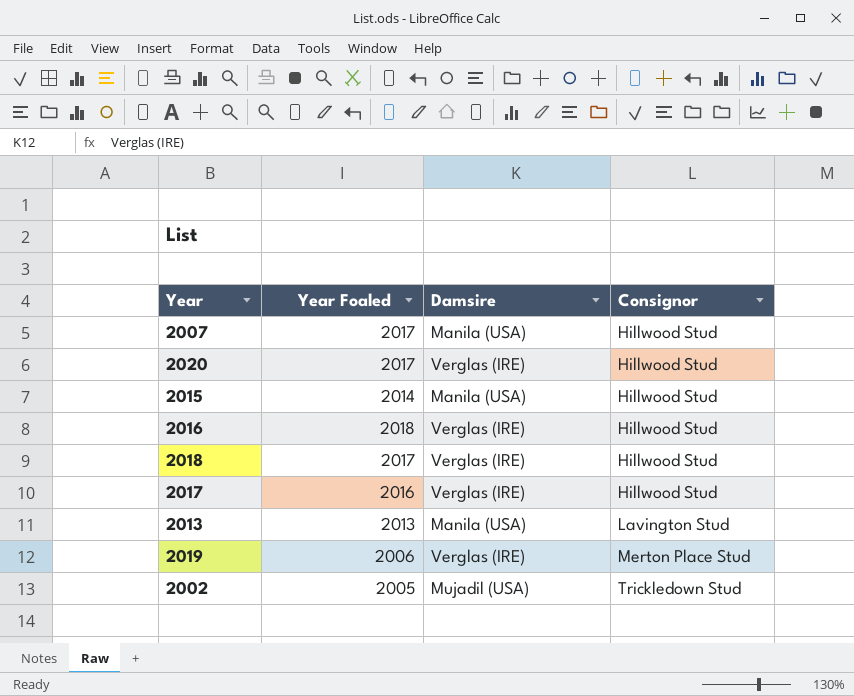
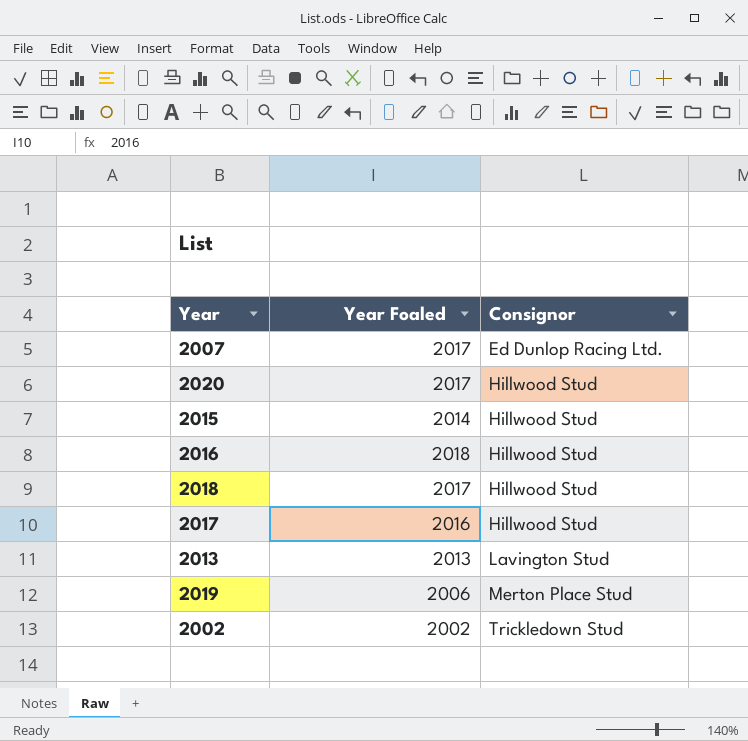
column Damsire | position: 3 -> none
2007 | Consignor: Hillwood Stud -> Ed Dunlop Racing Ltd.
2002 | Year Foaled: 2005 -> 2002

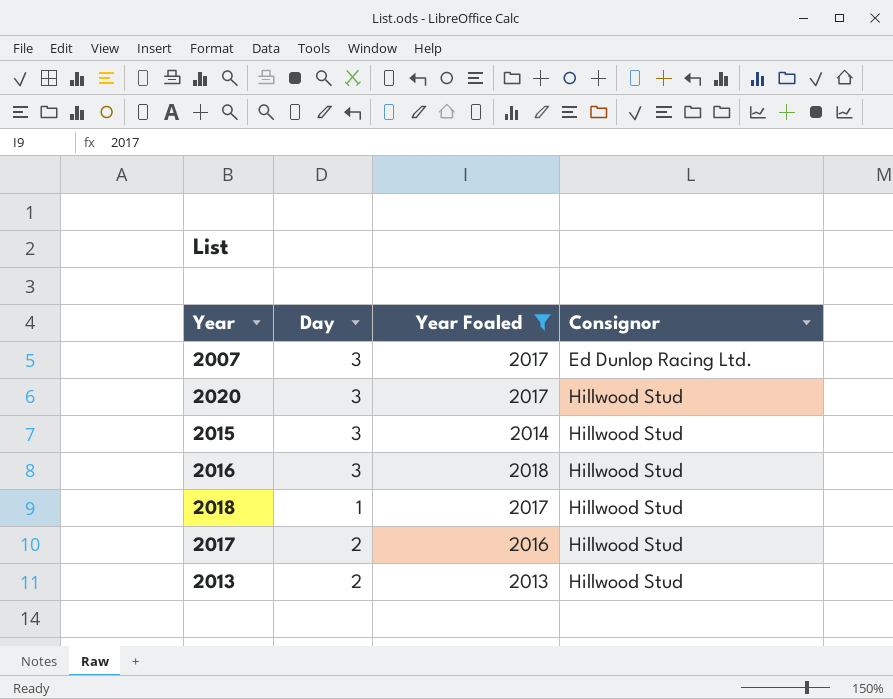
filter: none -> Year Foaled >= 2013
column Day | position: none -> 2
2013 | Consignor: Lavington Stud -> Hillwood Stud

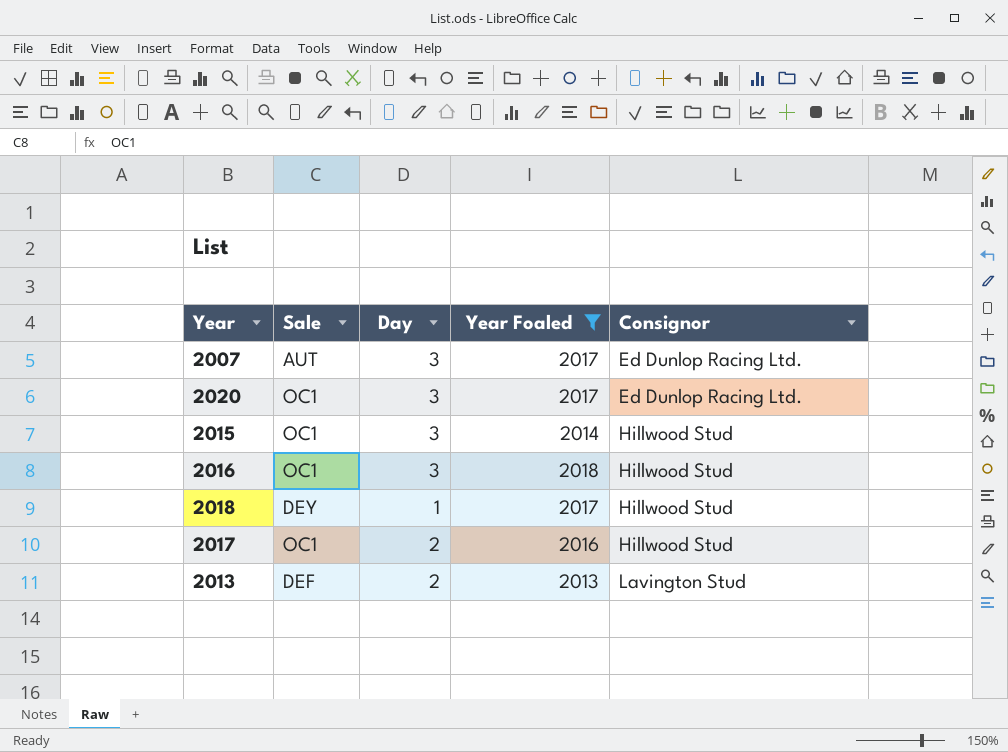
column Sale | position: none -> 2
2020 | Consignor: Hillwood Stud -> Ed Dunlop Racing Ltd.
2013 | Consignor: Hillwood Stud -> Lavington Stud

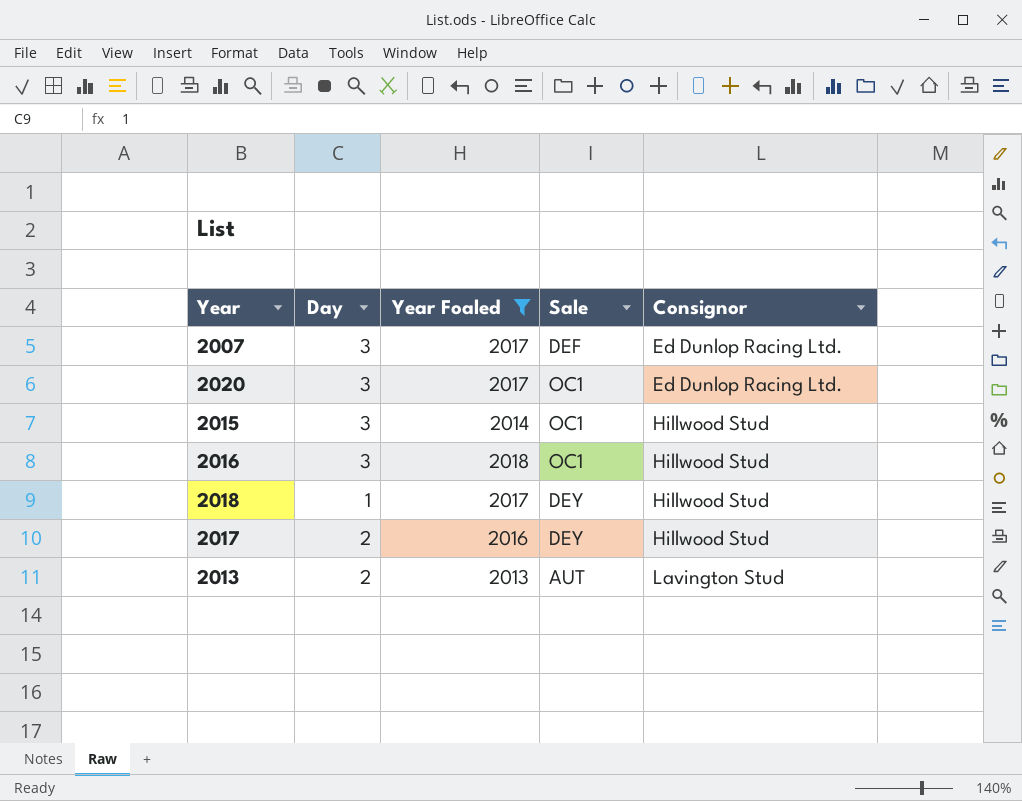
column Sale | position: 2 -> 4
2007 | Sale: AUT -> DEF
2017 | Sale: OC1 -> DEY
2013 | Sale: DEF -> AUT

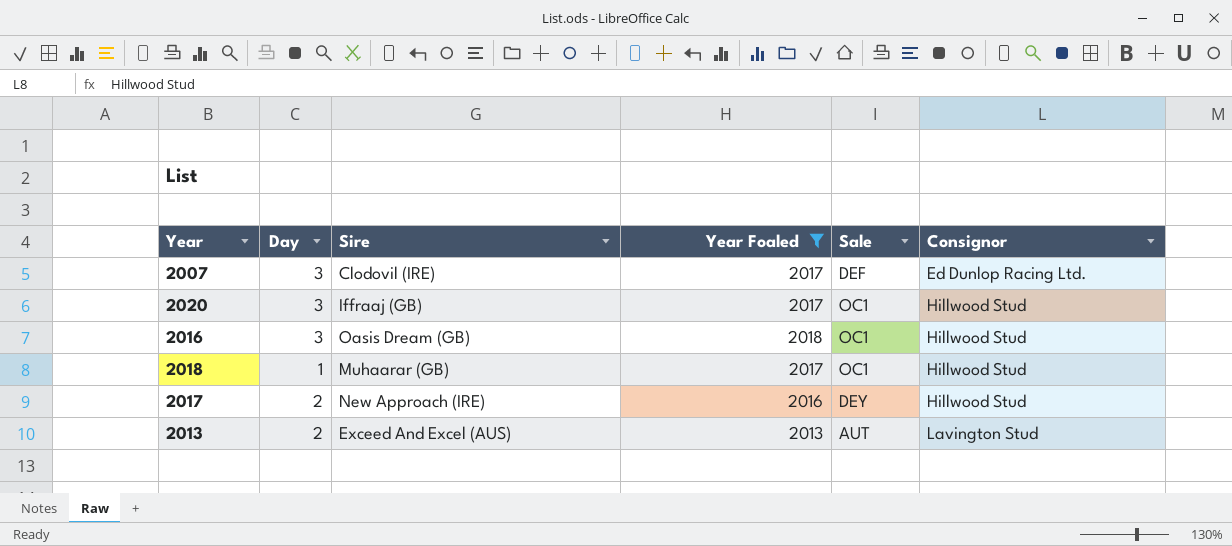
column Sire | position: none -> 3
row 2015: 3 | 2014 | OC1 | Hillwood Stud -> none
2020 | Consignor: Ed Dunlop Racing Ltd. -> Hillwood Stud
2018 | Sale: DEY -> OC1

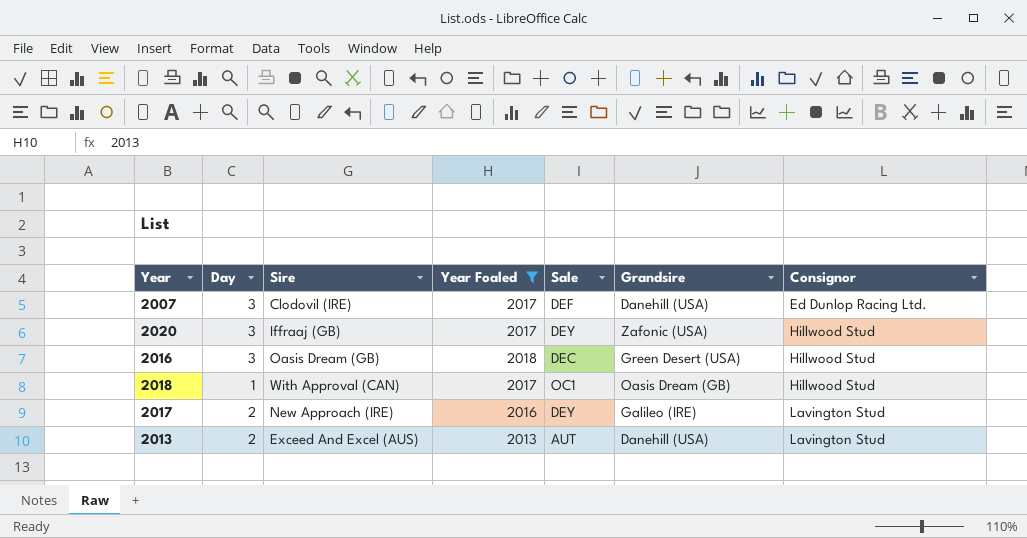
column Grandsire | position: none -> 6
2020 | Sale: OC1 -> DEY
2016 | Sale: OC1 -> DEC
2018 | Sire: Muhaarar (GB) -> With Approval (CAN)
2017 | Consignor: Hillwood Stud -> Lavington Stud

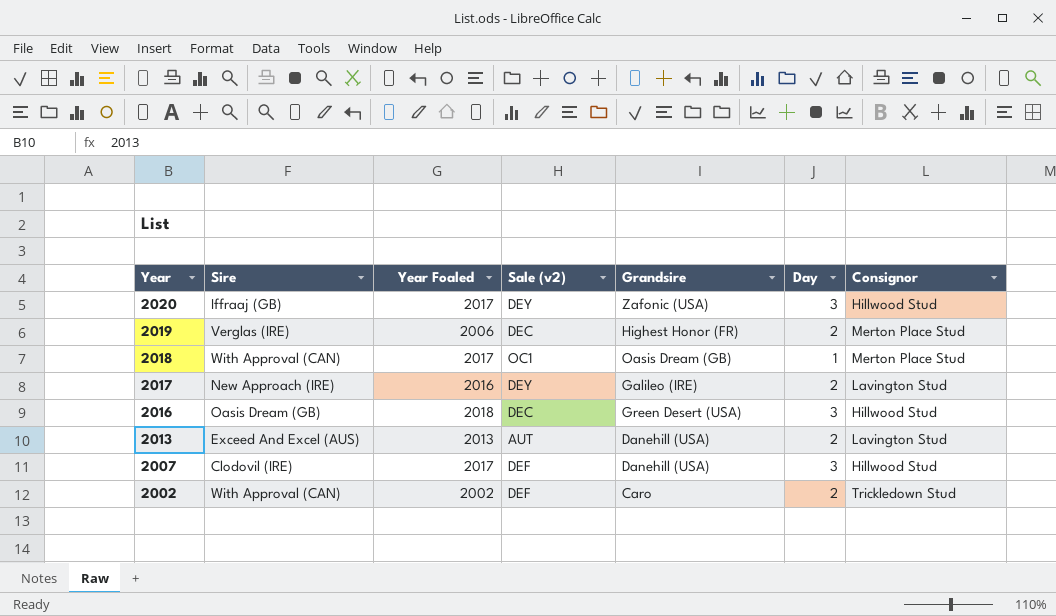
filter: Year Foaled >= 2013 -> none
row order: Consignor ascending -> Year descending
column name: Sale -> Sale (v2)
column Day | position: 2 -> 6
2018 | Consignor: Hillwood Stud -> Merton Place Stud
2007 | Consignor: Ed Dunlop Racing Ltd. -> Hillwood Stud

